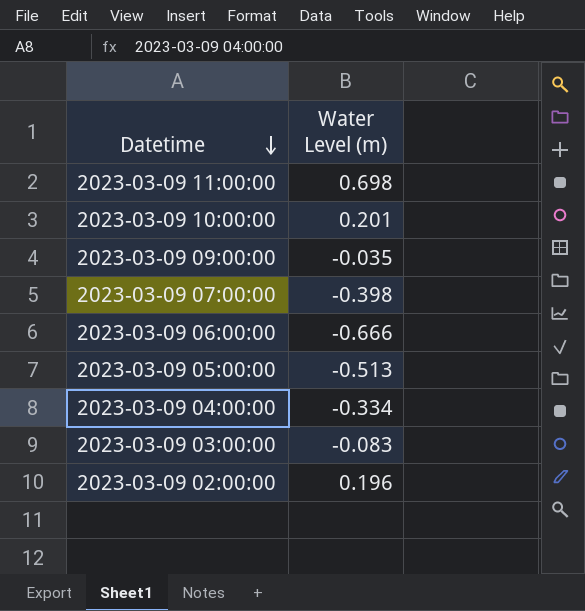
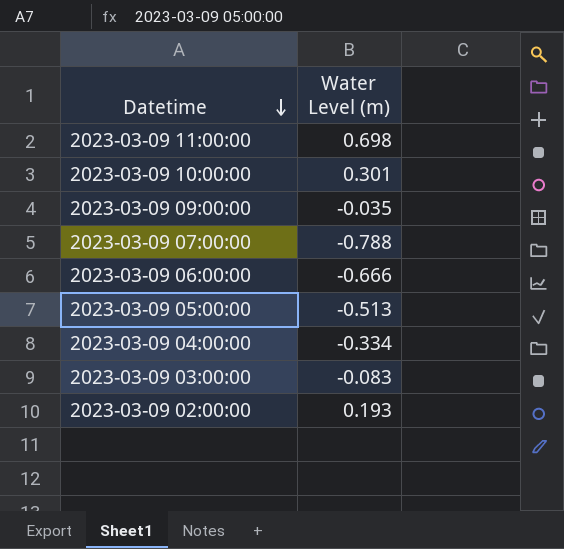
2023-03-09 10:00:00 | Water Level (m): 0.201 -> 0.301
2023-03-09 07:00:00 | Water Level (m): -0.398 -> -0.788
2023-03-09 02:00:00 | Water Level (m): 0.196 -> 0.193

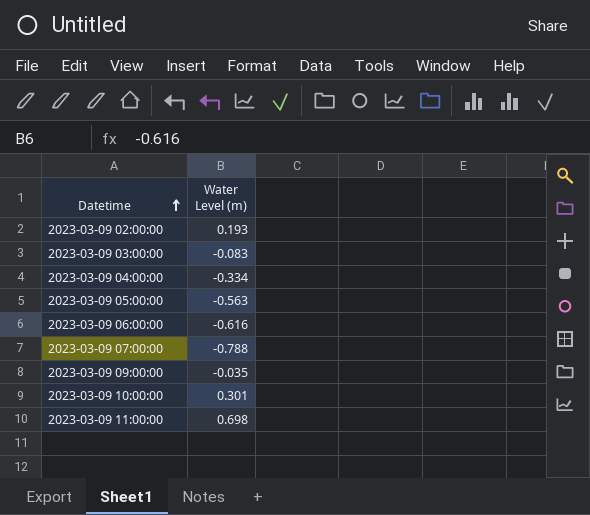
row order: Datetime descending -> Datetime ascending
2023-03-09 05:00:00 | Water Level (m): -0.513 -> -0.563
2023-03-09 06:00:00 | Water Level (m): -0.666 -> -0.616

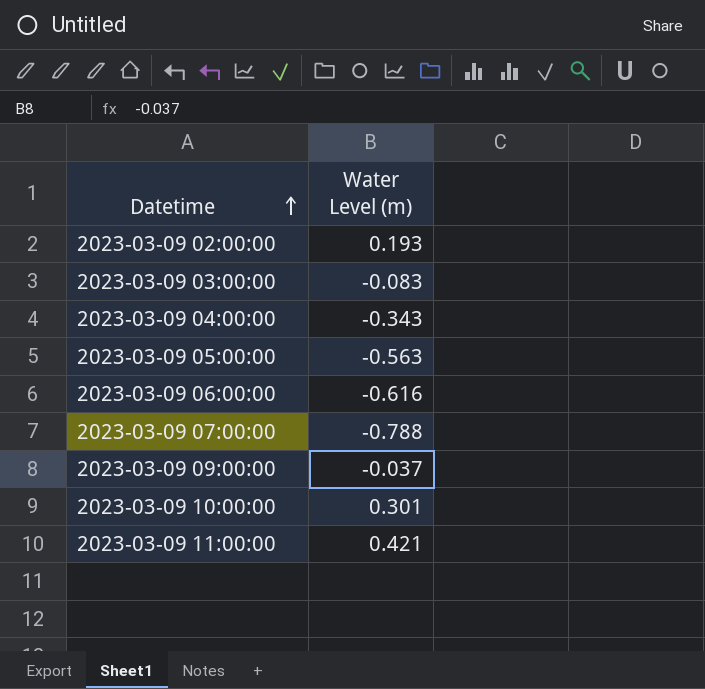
2023-03-09 04:00:00 | Water Level (m): -0.334 -> -0.343
2023-03-09 09:00:00 | Water Level (m): -0.035 -> -0.037
2023-03-09 11:00:00 | Water Level (m): 0.698 -> 0.421

